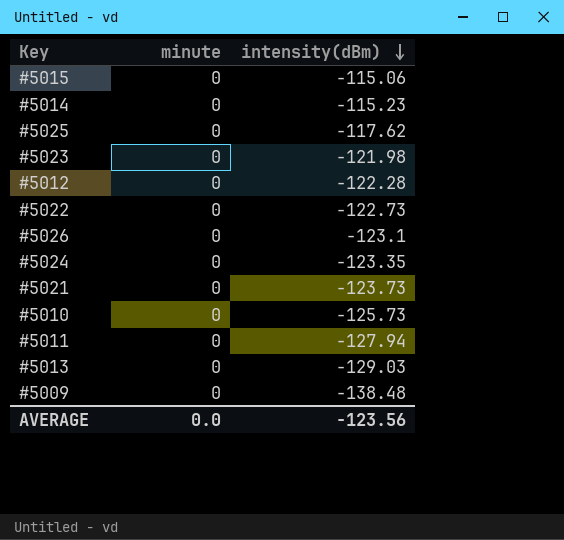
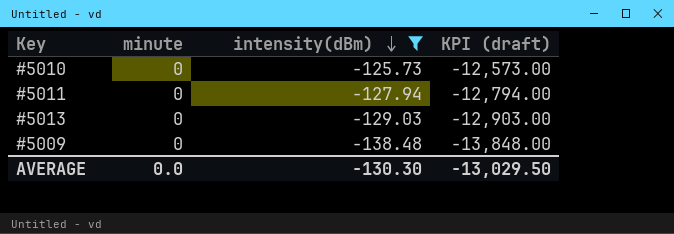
filter: none -> intensity(dBm) <= -125.73
column KPI (draft) | formula: none -> [intensity(dBm)] * 100
AVERAGE | intensity(dBm): -123.56 -> -130.30

